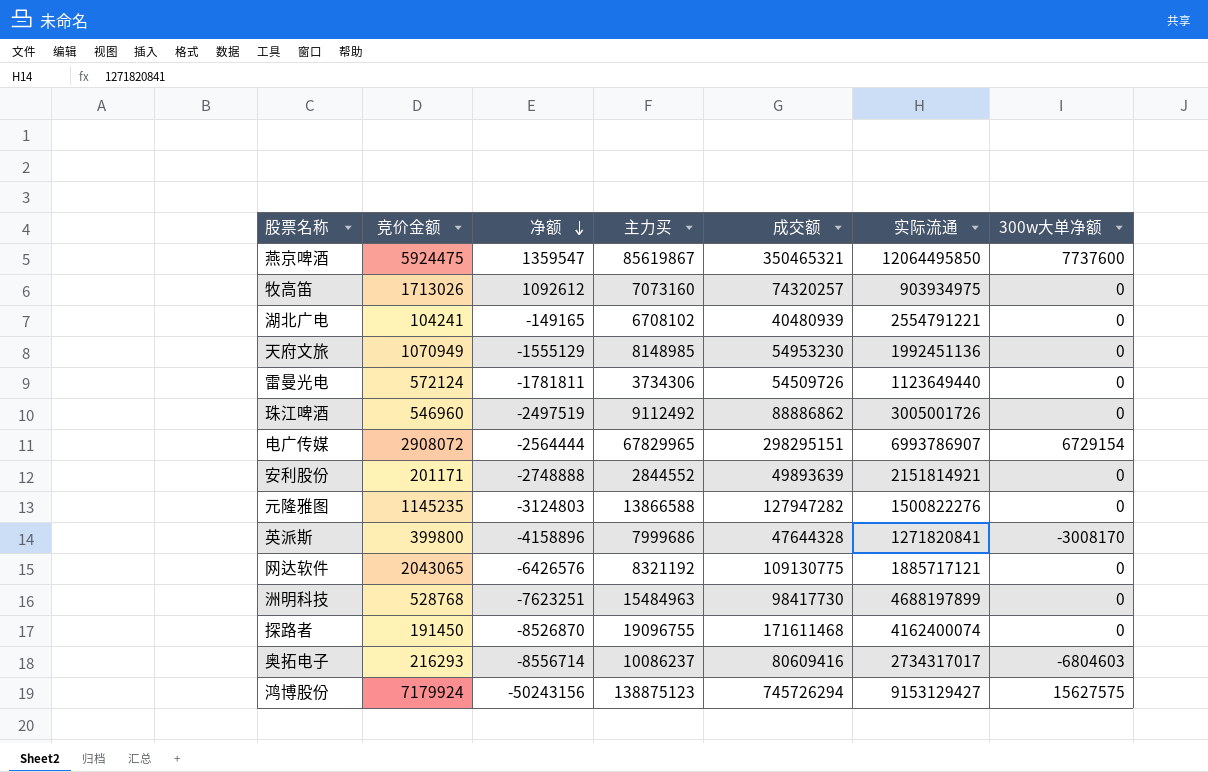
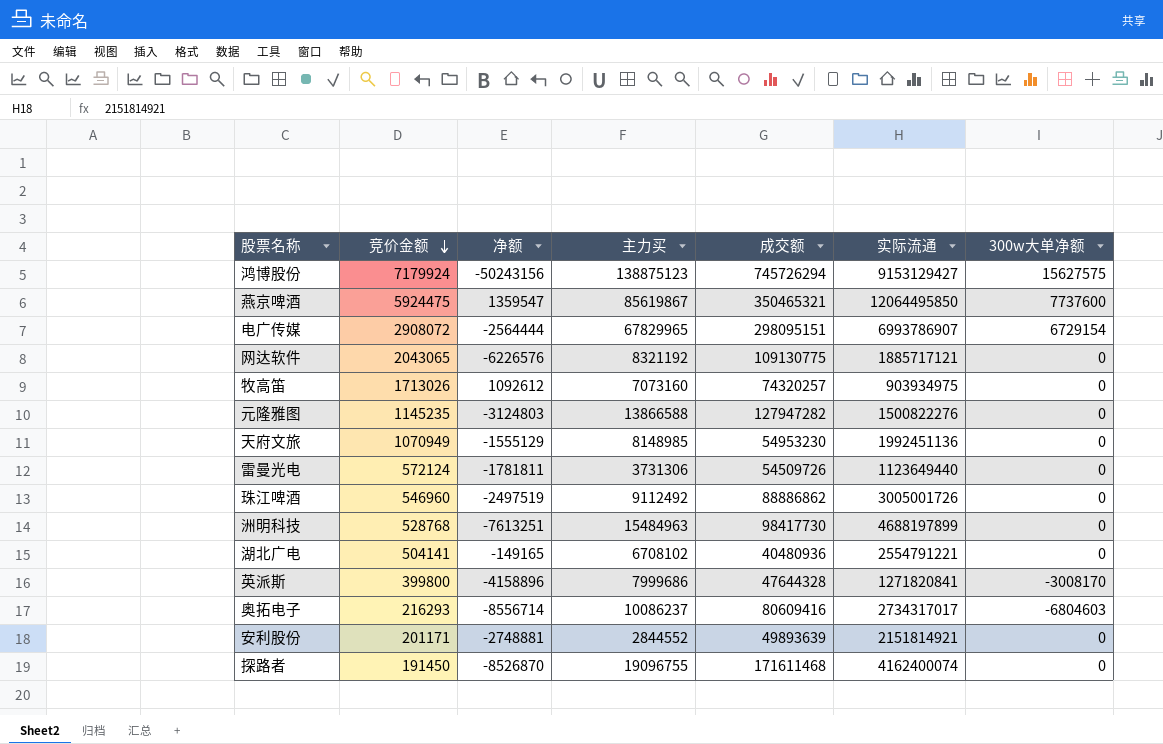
row order: 净额 descending -> 竞价金额 descending
电广传媒 | 成交额: 298295151 -> 298095151
网达软件 | 净额: -6426576 -> -6226576
雷曼光电 | 主力买: 3734306 -> 3731306
洲明科技 | 净额: -7623251 -> -7613251
湖北广电 | 竞价金额: 104241 -> 504141
湖北广电 | 成交额: 40480939 -> 40480936
安利股份 | 净额: -2748888 -> -2748881

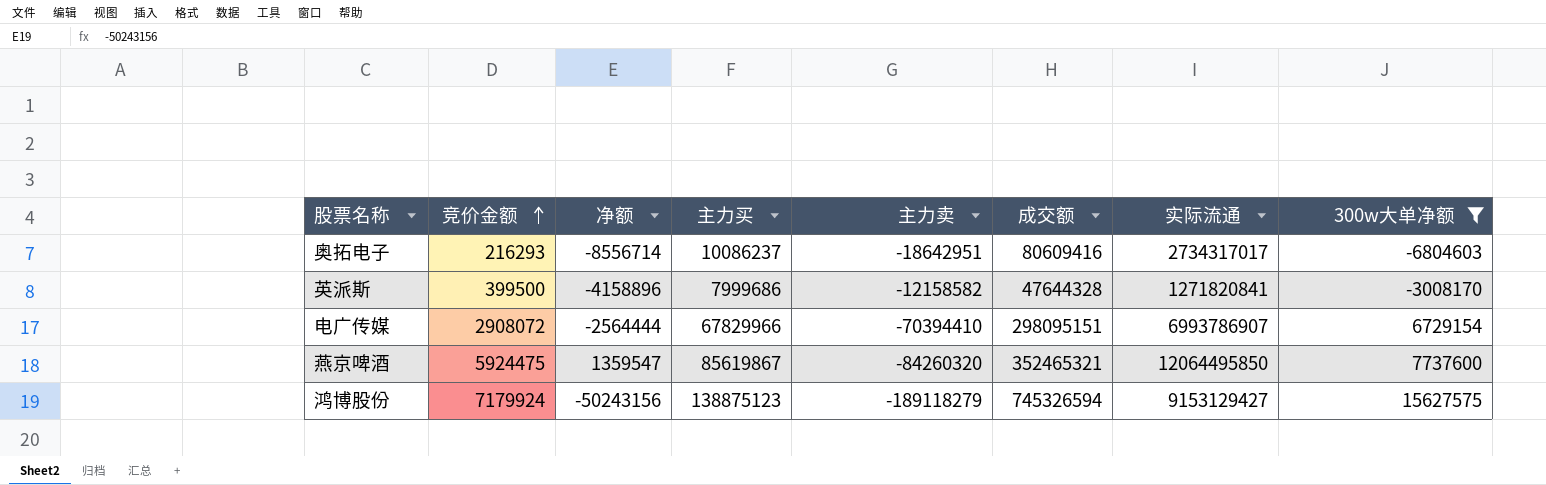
filter: none -> 300w大单净额 != 0
row order: 竞价金额 descending -> 竞价金额 ascending
column 主力卖 | formula: none -> [净额] - [主力买]
英派斯 | 竞价金额: 399800 -> 399500
电广传媒 | 主力买: 67829965 -> 67829966
燕京啤酒 | 成交额: 350465321 -> 352465321
鸿博股份 | 成交额: 745726294 -> 745326594

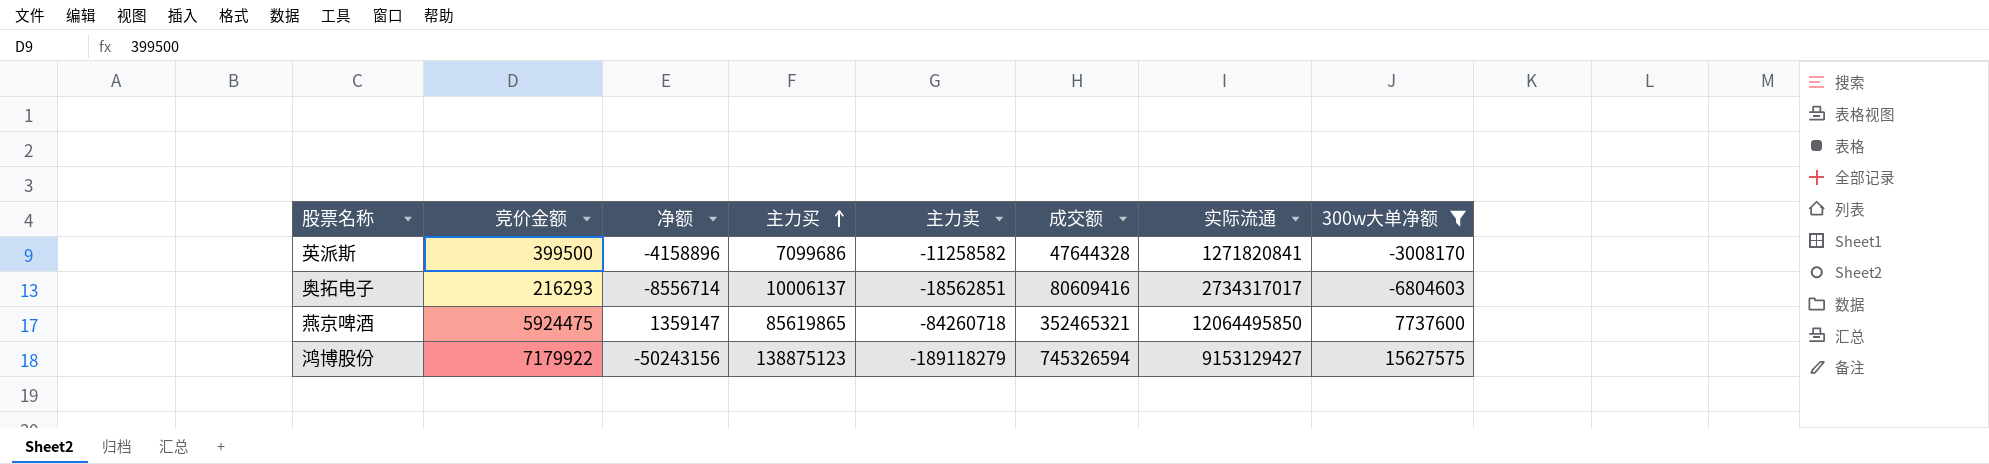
row order: 竞价金额 ascending -> 主力买 ascending
row 电广传媒: 2908072 | -2564444 | 67829966 | -70394410 | 298095151 | 6993786907 | 6729154 -> none
英派斯 | 主力买: 7999686 -> 7099686
英派斯 | 主力卖: -12158582 -> -11258582
奥拓电子 | 主力买: 10086237 -> 10006137
奥拓电子 | 主力卖: -18642951 -> -18562851
燕京啤酒 | 净额: 1359547 -> 1359147
燕京啤酒 | 主力买: 85619867 -> 85619865
燕京啤酒 | 主力卖: -84260320 -> -84260718
鸿博股份 | 竞价金额: 7179924 -> 7179922

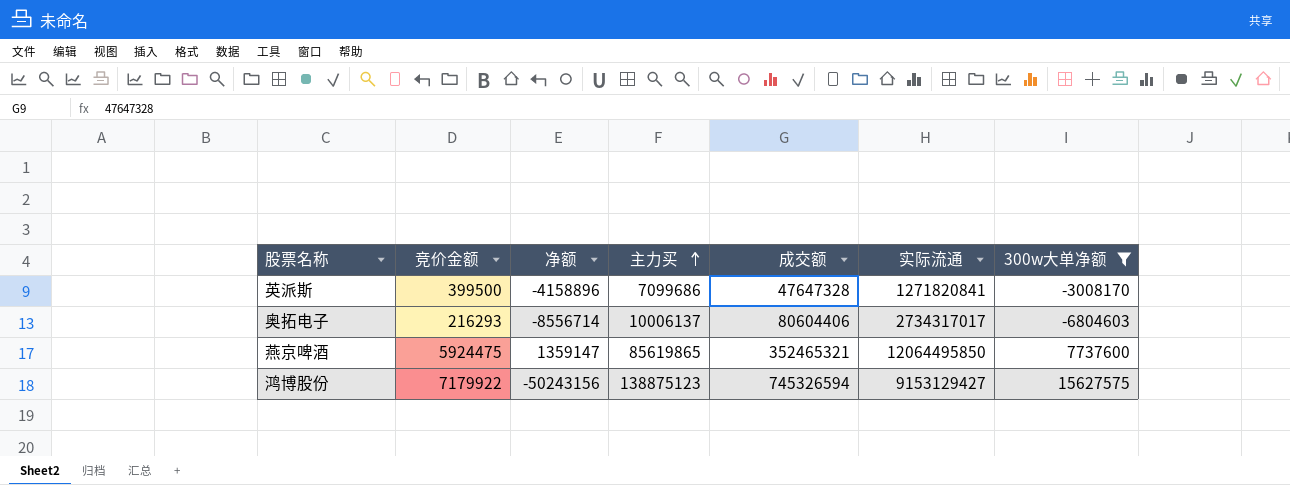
column 主力卖 | formula: [净额] - [主力买] -> none
英派斯 | 成交额: 47644328 -> 47647328
奥拓电子 | 成交额: 80609416 -> 80604406

